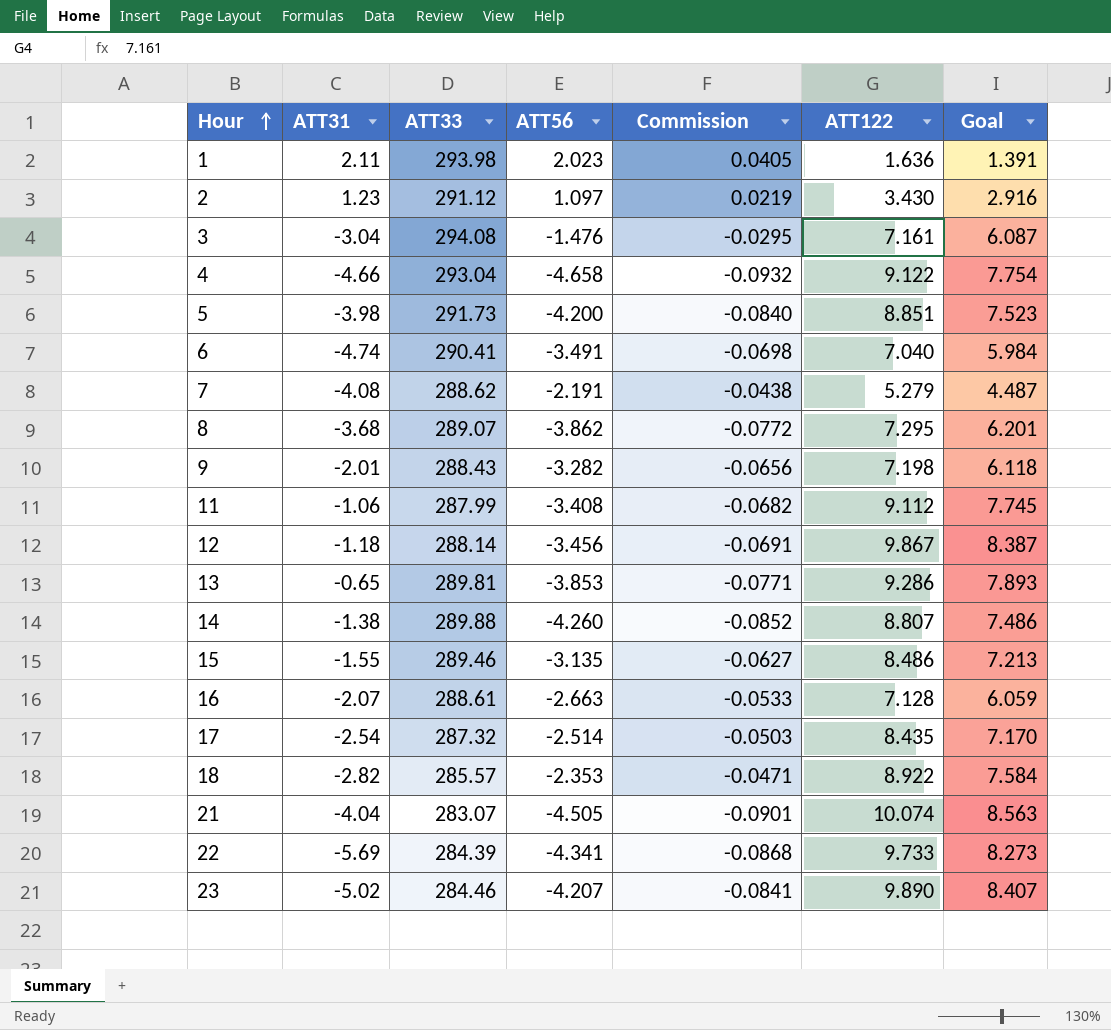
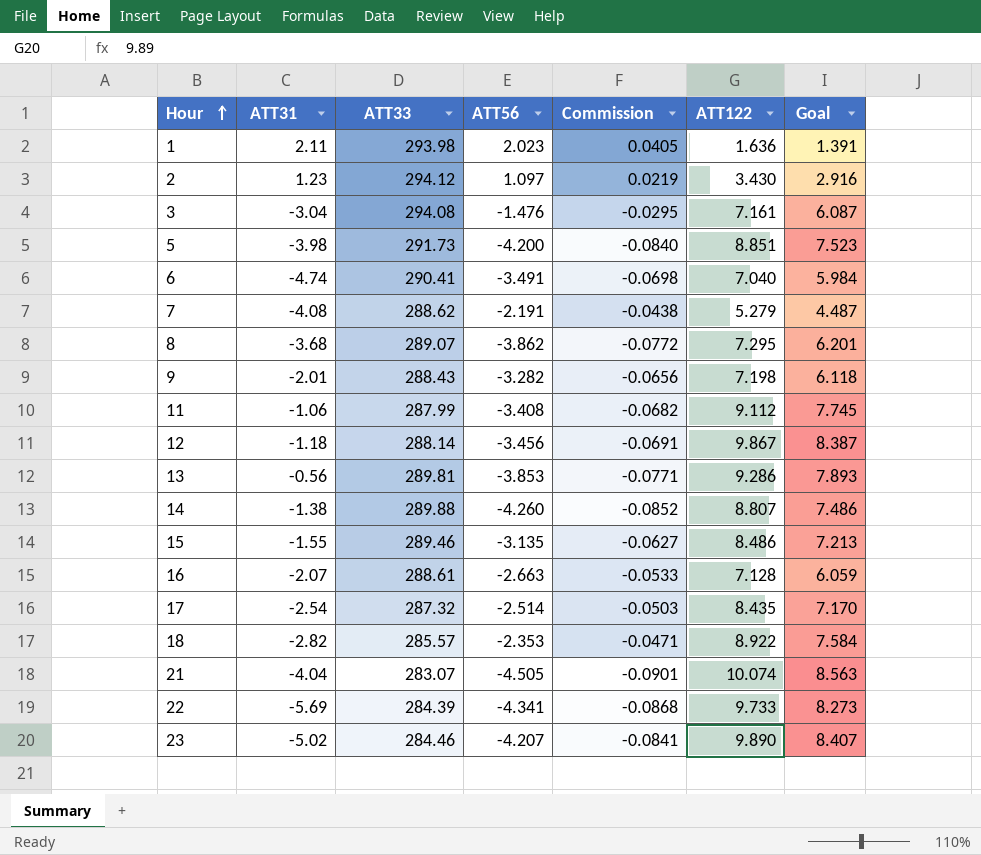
row 4: -4.66 | 293.04 | -4.658 | -0.0932 | 9.122 | 7.754 -> none
2 | ATT33: 291.12 -> 294.12
13 | ATT31: -0.65 -> -0.56

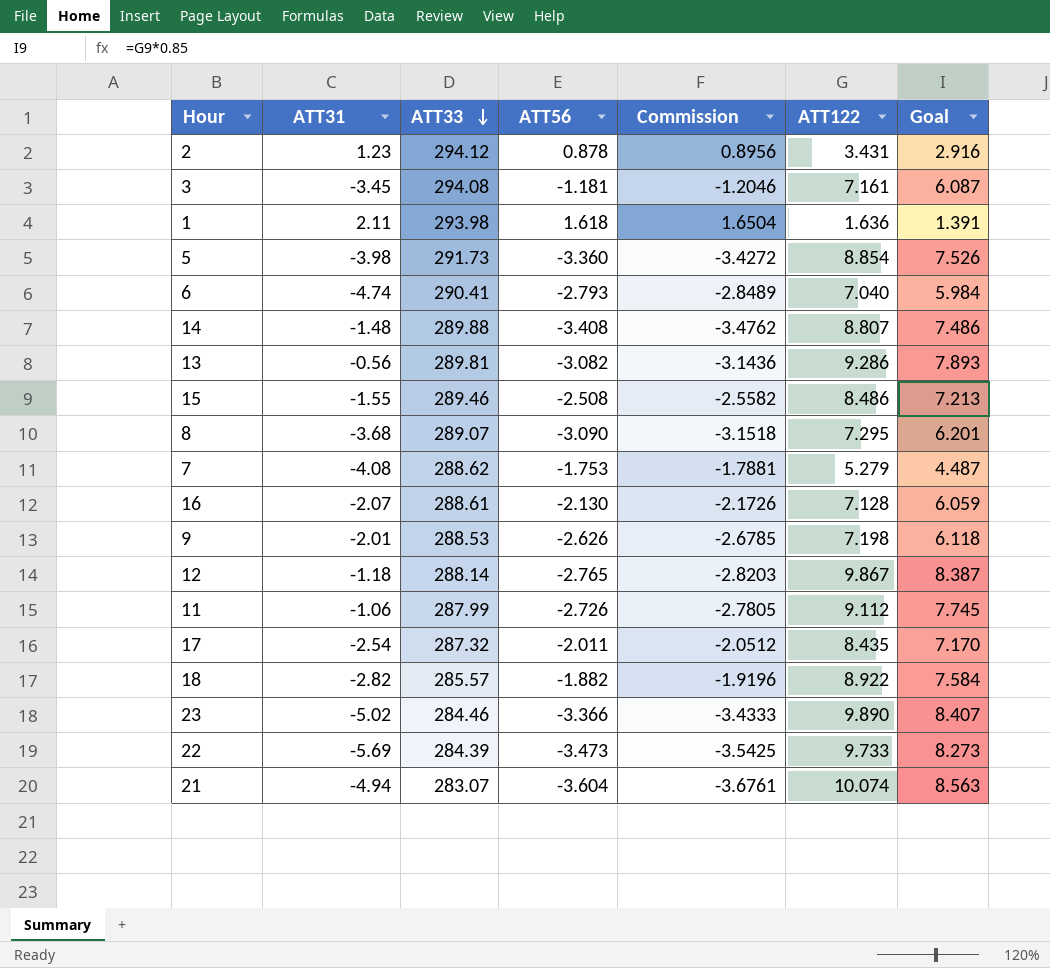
row order: Hour ascending -> ATT33 descending
column Commission | formula: [ATT56] * 0.02 -> [ATT56] * 1.02
2 | ATT56: 1.097 -> 0.878
2 | ATT122: 3.430 -> 3.431
3 | ATT31: -3.04 -> -3.45
3 | ATT56: -1.476 -> -1.181
1 | ATT56: 2.023 -> 1.618
5 | ATT56: -4.200 -> -3.360
5 | ATT122: 8.851 -> 8.854
5 | Goal: 7.523 -> 7.526
6 | ATT56: -3.491 -> -2.793
14 | ATT31: -1.38 -> -1.48
14 | ATT56: -4.260 -> -3.408
13 | ATT56: -3.853 -> -3.082
15 | ATT56: -3.135 -> -2.508
8 | ATT56: -3.862 -> -3.090
7 | ATT56: -2.191 -> -1.753
16 | ATT56: -2.663 -> -2.130
9 | ATT33: 288.43 -> 288.53
9 | ATT56: -3.282 -> -2.626
12 | ATT56: -3.456 -> -2.765
11 | ATT56: -3.408 -> -2.726
17 | ATT56: -2.514 -> -2.011
18 | ATT56: -2.353 -> -1.882
23 | ATT56: -4.207 -> -3.366
22 | ATT56: -4.341 -> -3.473
21 | ATT31: -4.04 -> -4.94
21 | ATT56: -4.505 -> -3.604

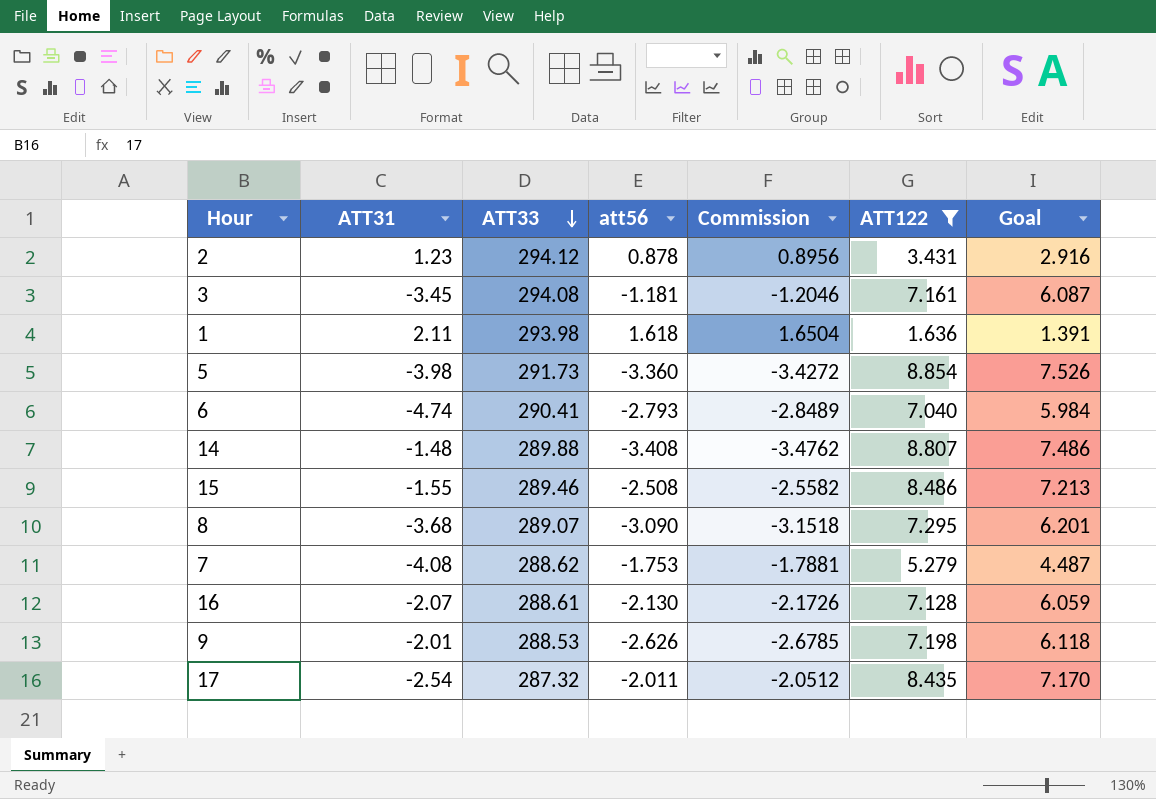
filter: none -> ATT122 <= 8.854
column name: ATT56 -> att56

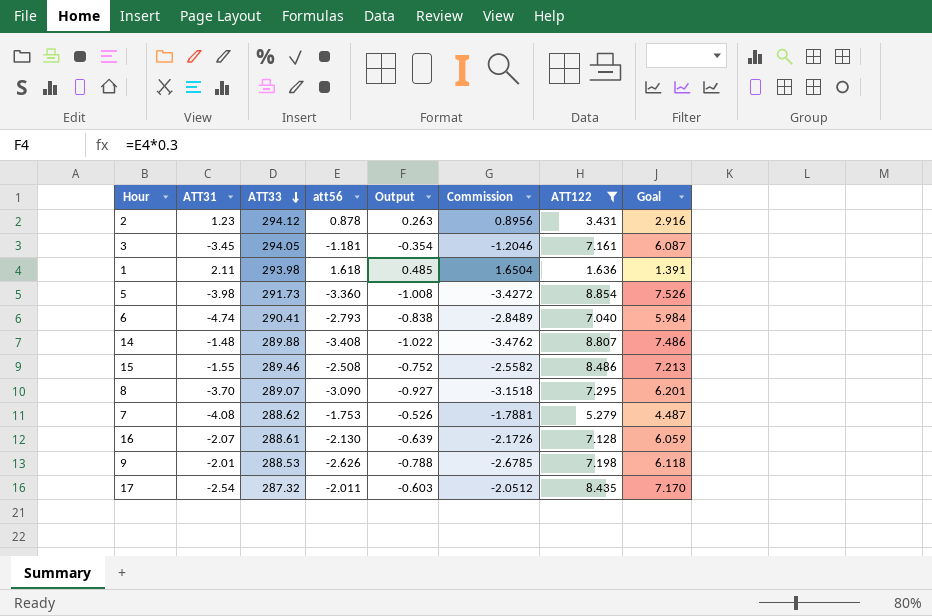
column Output | formula: none -> [att56] * 0.3
3 | ATT33: 294.08 -> 294.05
8 | ATT31: -3.68 -> -3.70

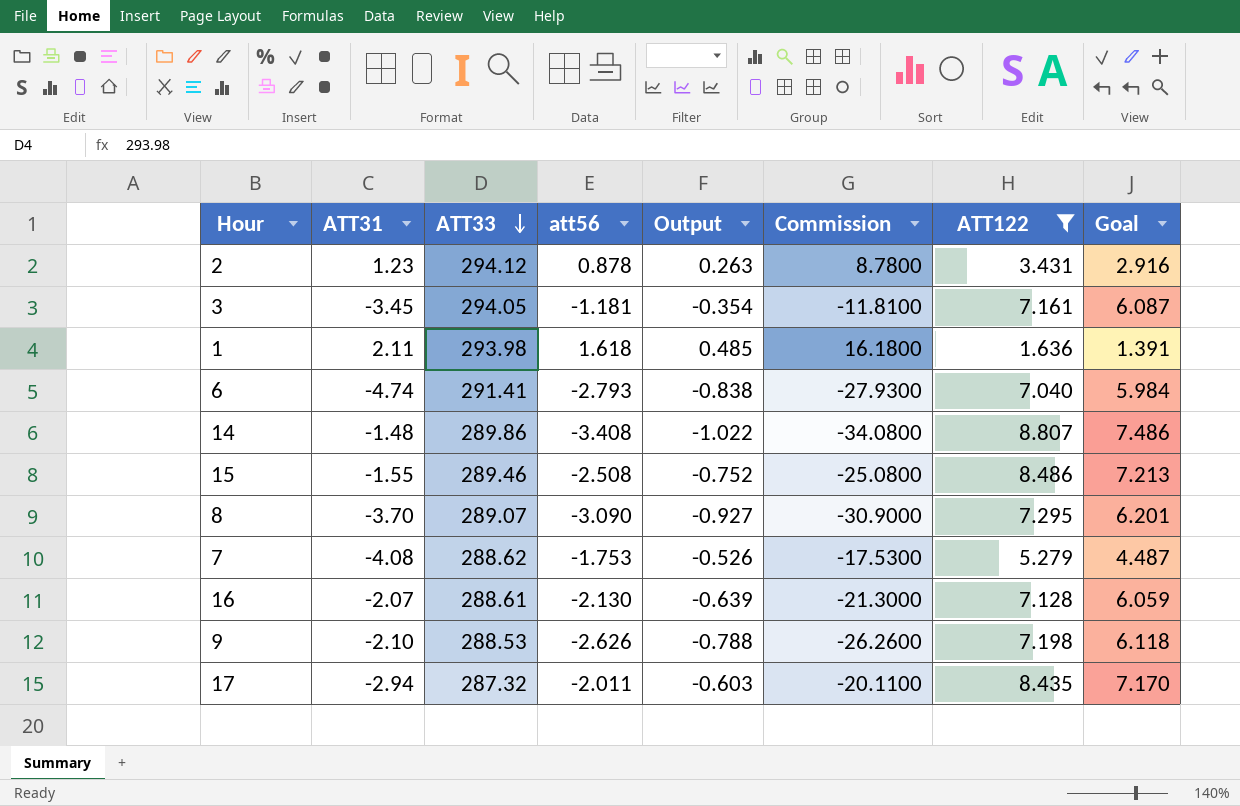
column Commission | formula: [att56] * 1.02 -> [att56] * 10
row 5: -3.98 | 291.73 | -3.360 | -1.008 | -3.4272 | 8.854 | 7.526 -> none
6 | ATT33: 290.41 -> 291.41
14 | ATT33: 289.88 -> 289.86
9 | ATT31: -2.01 -> -2.10
17 | ATT31: -2.54 -> -2.94

